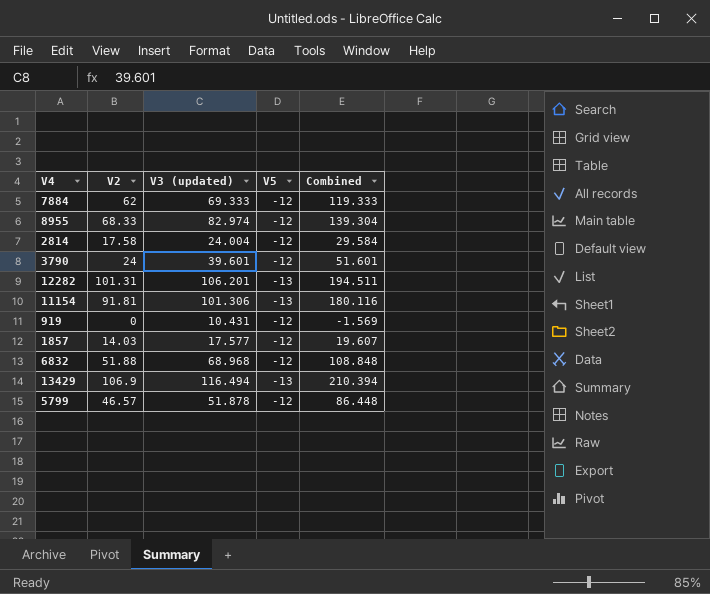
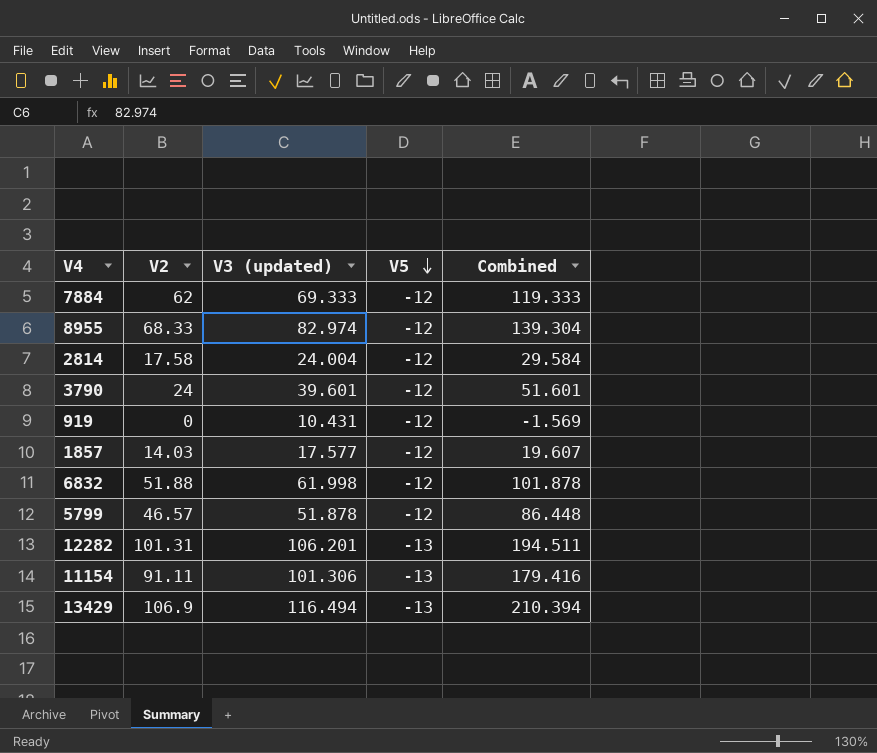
row order: none -> V5 descending
6832 | V3 (updated): 68.968 -> 61.998
6832 | Combined: 108.848 -> 101.878
11154 | V2: 91.81 -> 91.11
11154 | Combined: 180.116 -> 179.416

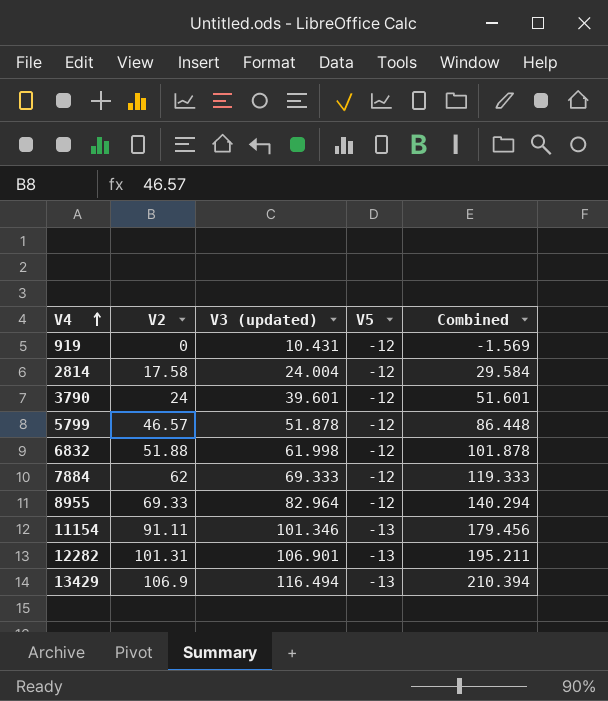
row order: V5 descending -> V4 ascending
row 1857: 14.03 | 17.577 | -12 | 19.607 -> none
8955 | V2: 68.33 -> 69.33
8955 | V3 (updated): 82.974 -> 82.964
8955 | Combined: 139.304 -> 140.294
11154 | V3 (updated): 101.306 -> 101.346
11154 | Combined: 179.416 -> 179.456
12282 | V3 (updated): 106.201 -> 106.901
12282 | Combined: 194.511 -> 195.211

